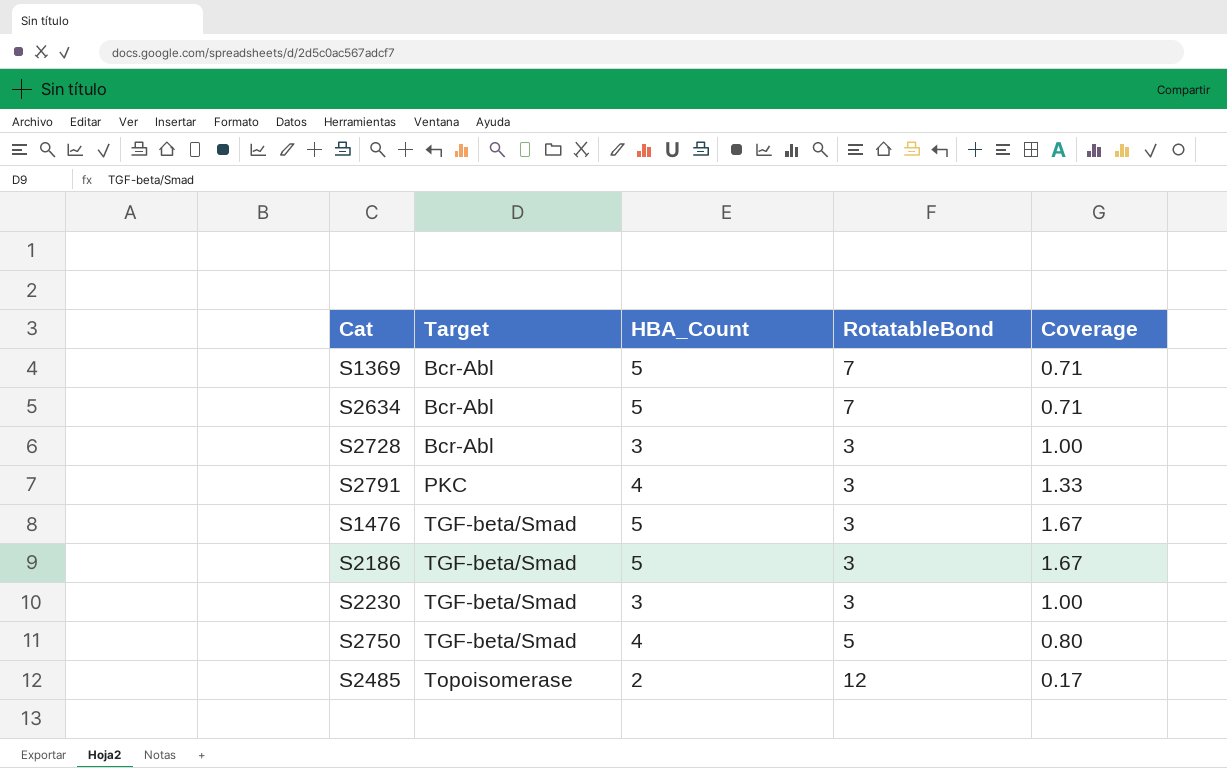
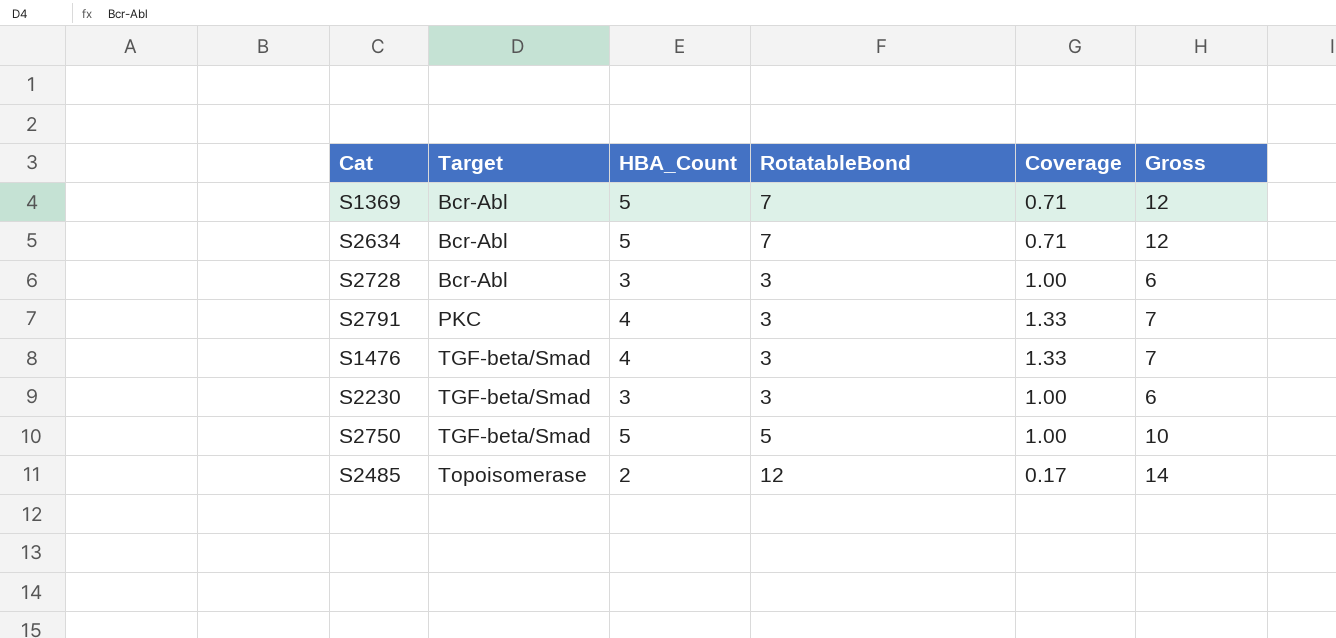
column Gross | formula: none -> [HBA_Count] + [RotatableBond]
row S2186: TGF-beta/Smad | 5 | 3 | 1.67 -> none
S1476 | HBA_Count: 5 -> 4
S1476 | Coverage: 1.67 -> 1.33
S2750 | HBA_Count: 4 -> 5
S2750 | Coverage: 0.80 -> 1.00

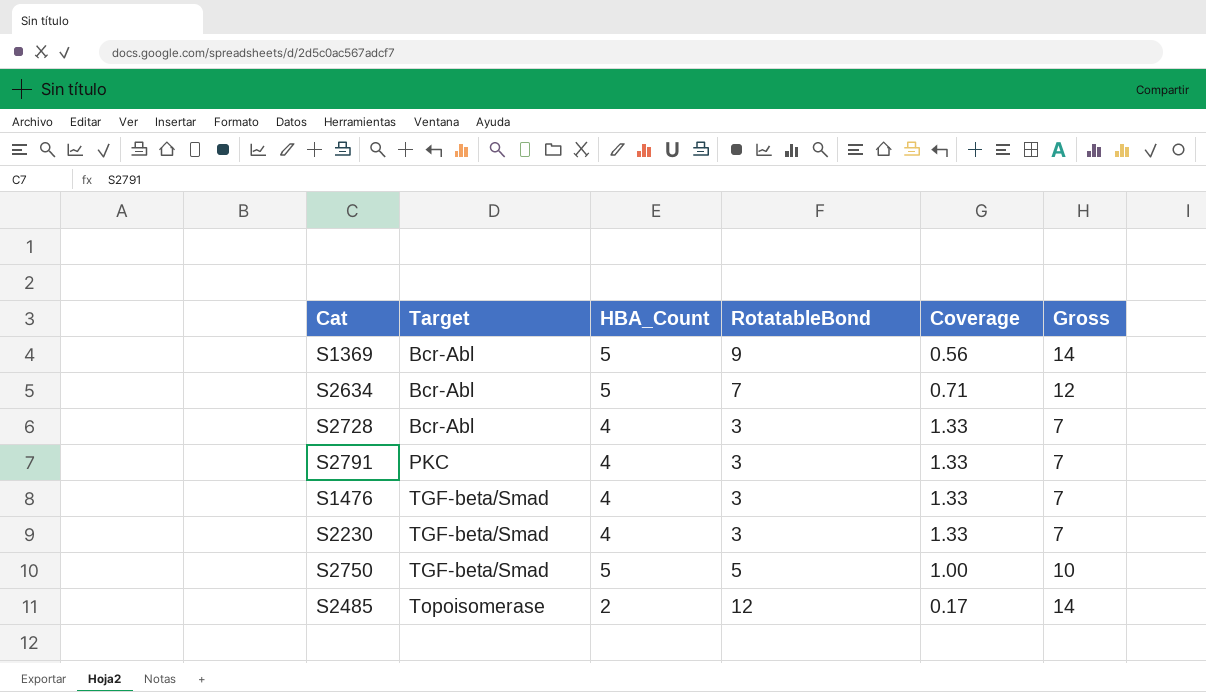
S1369 | RotatableBond: 7 -> 9
S1369 | Coverage: 0.71 -> 0.56
S1369 | Gross: 12 -> 14
S2728 | HBA_Count: 3 -> 4
S2728 | Coverage: 1.00 -> 1.33
S2728 | Gross: 6 -> 7
S2230 | HBA_Count: 3 -> 4
S2230 | Coverage: 1.00 -> 1.33
S2230 | Gross: 6 -> 7

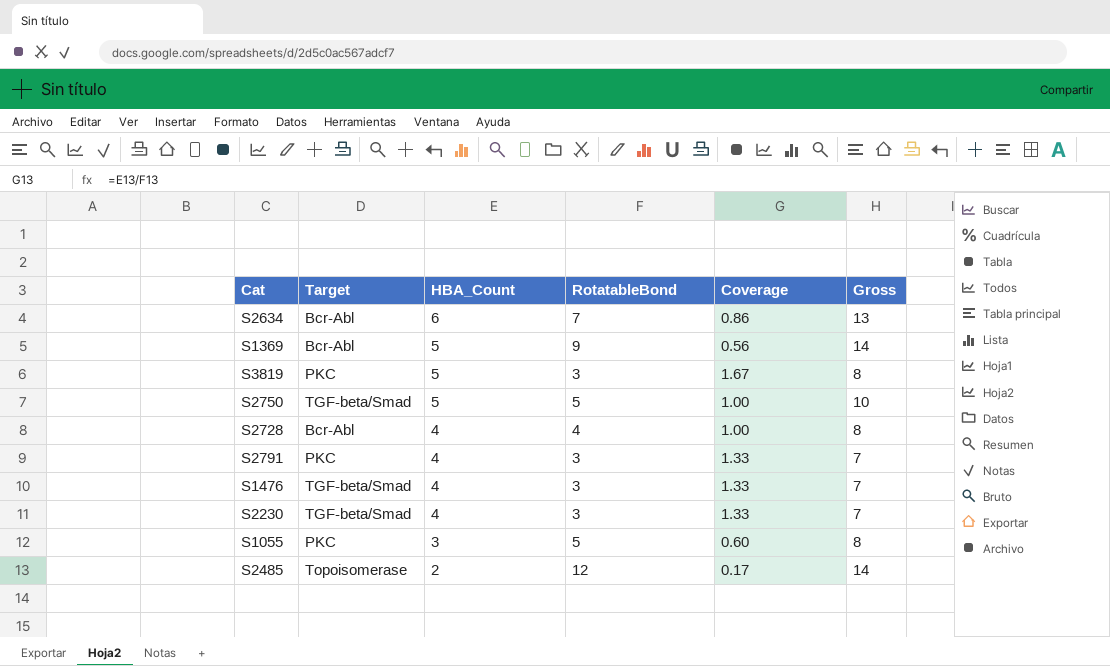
row order: Target ascending -> HBA_Count descending
S2634 | HBA_Count: 5 -> 6
S2634 | Coverage: 0.71 -> 0.86
S2634 | Gross: 12 -> 13
row S3819: none -> PKC | 5 | 3 | 1.67 | 8
S2728 | RotatableBond: 3 -> 4
S2728 | Coverage: 1.33 -> 1.00
S2728 | Gross: 7 -> 8
row S1055: none -> PKC | 3 | 5 | 0.60 | 8

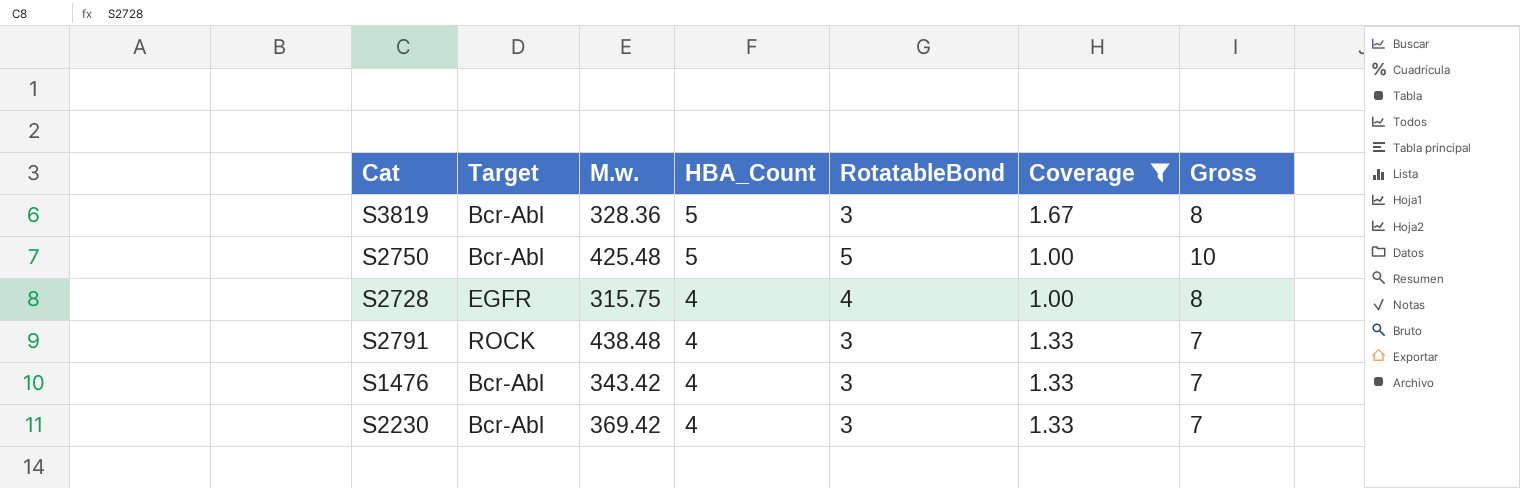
filter: none -> Coverage >= 1.00
column M.w. | position: none -> 3
S3819 | Target: PKC -> Bcr-Abl
S2750 | Target: TGF-beta/Smad -> Bcr-Abl
S2728 | Target: Bcr-Abl -> EGFR
S2791 | Target: PKC -> ROCK
S1476 | Target: TGF-beta/Smad -> Bcr-Abl
S2230 | Target: TGF-beta/Smad -> Bcr-Abl

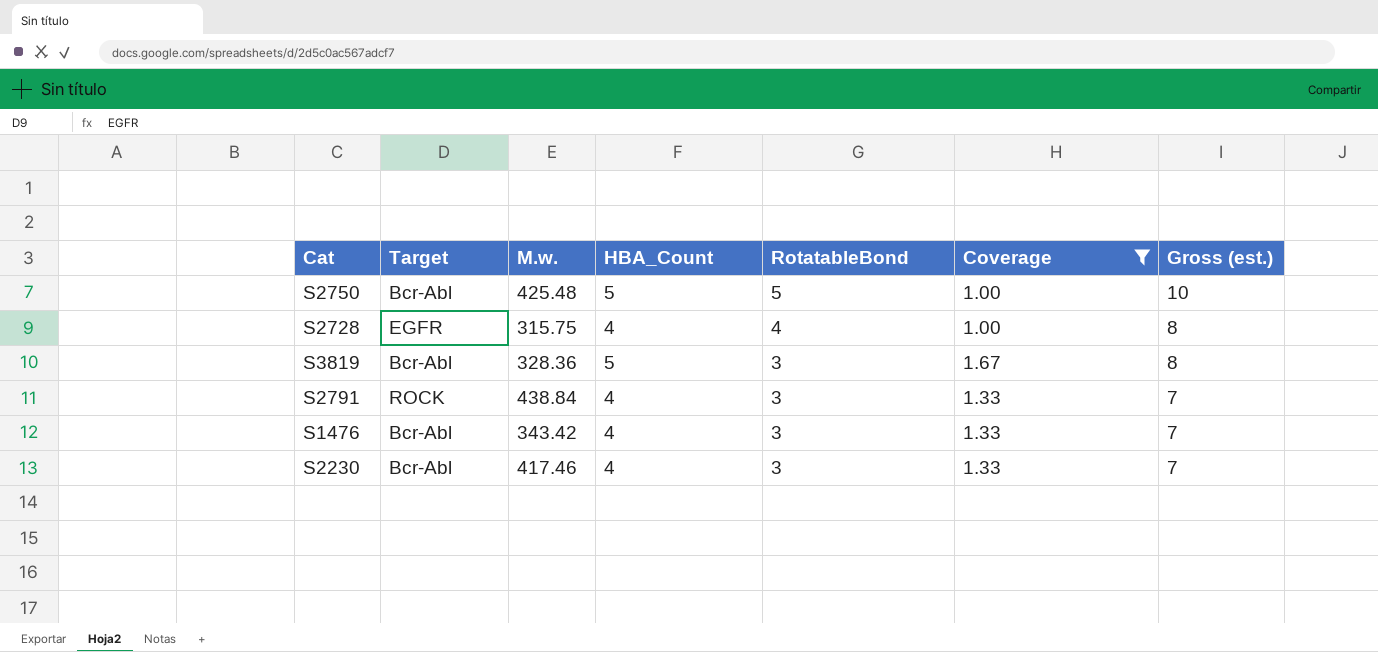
row order: HBA_Count descending -> RotatableBond descending
column name: Gross -> Gross (est.)
S2791 | M.w.: 438.48 -> 438.84
S2230 | M.w.: 369.42 -> 417.46

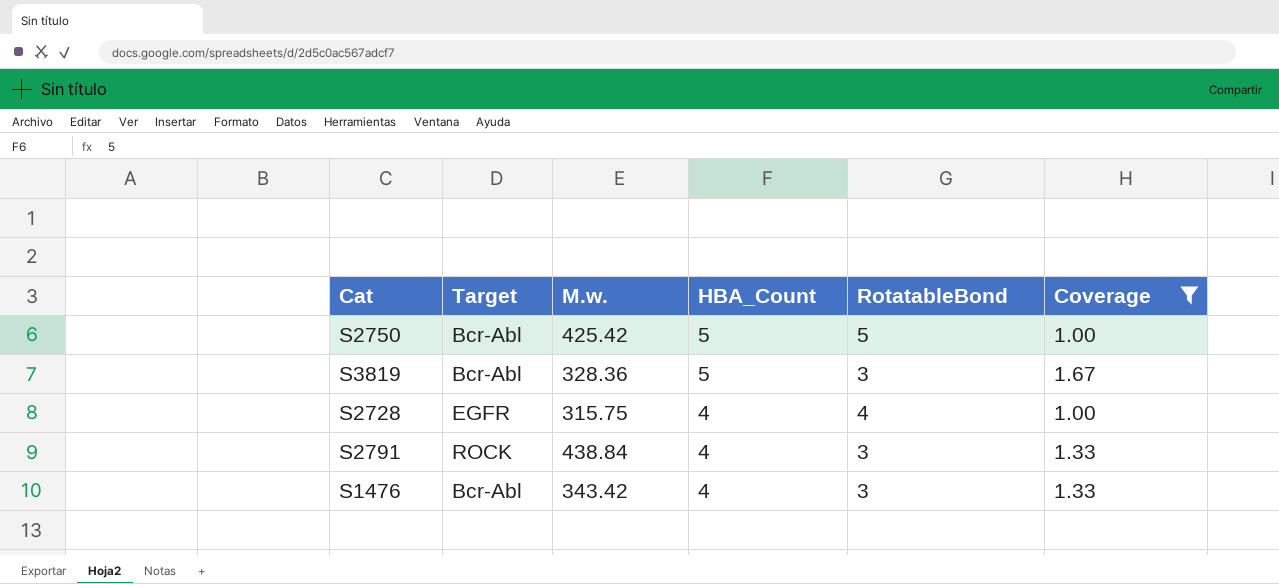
row order: RotatableBond descending -> HBA_Count descending
column Gross (est.) | formula: [HBA_Count] + [RotatableBond] -> none
row S2230: Bcr-Abl | 417.46 | 4 | 3 | 1.33 | 7 -> none
S2750 | M.w.: 425.48 -> 425.42

